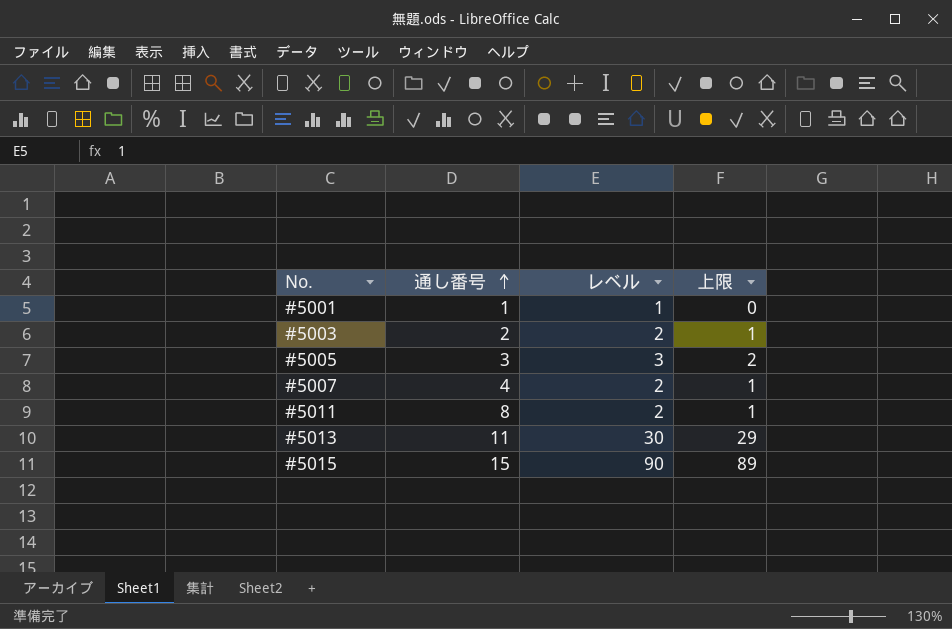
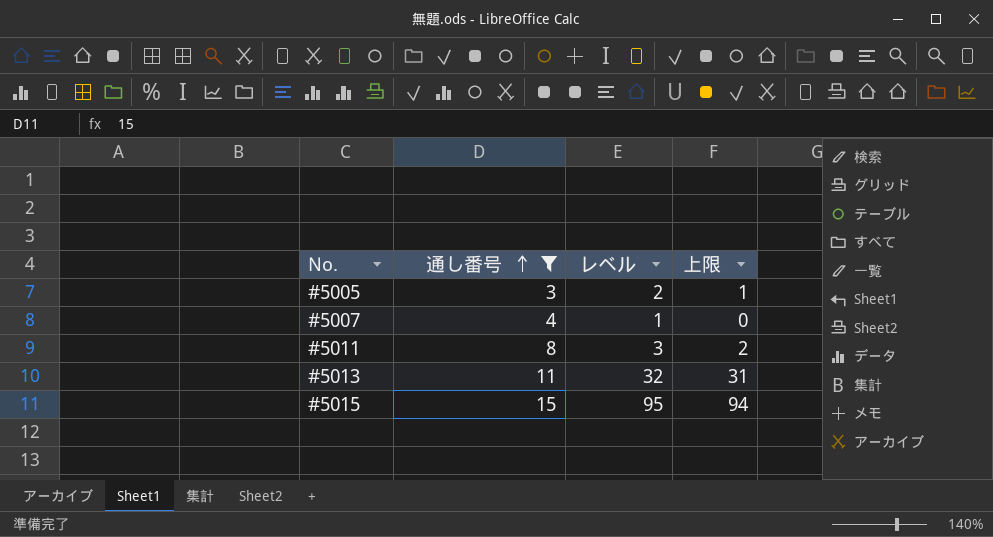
filter: none -> 通し番号 >= 3
#5005 | レベル: 3 -> 2
#5005 | 上限: 2 -> 1
#5007 | レベル: 2 -> 1
#5007 | 上限: 1 -> 0
#5011 | レベル: 2 -> 3
#5011 | 上限: 1 -> 2
#5013 | レベル: 30 -> 32
#5013 | 上限: 29 -> 31
#5015 | レベル: 90 -> 95
#5015 | 上限: 89 -> 94

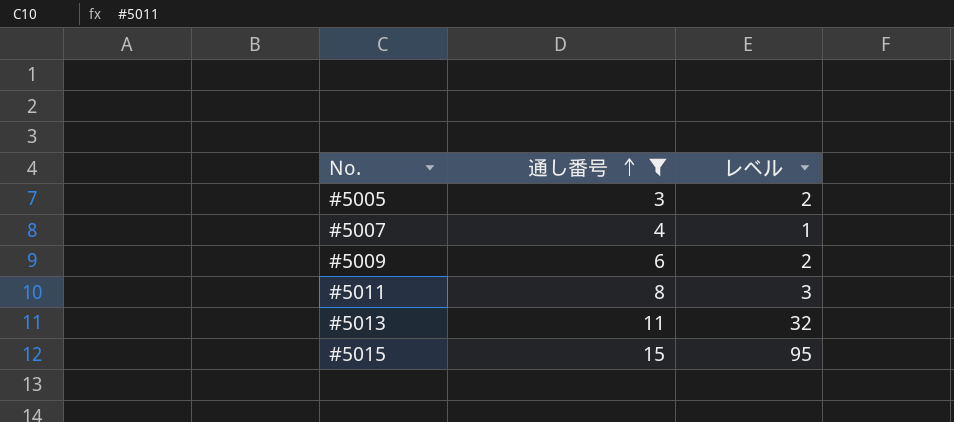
column 上限 | formula: [レベル] - 1 -> none
row #5009: none -> 6 | 2

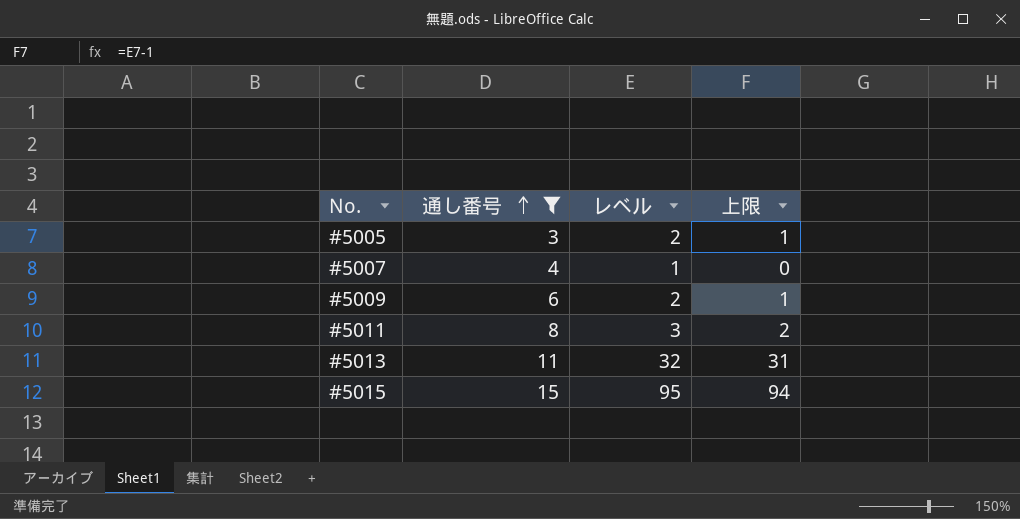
column 上限 | formula: none -> [レベル] - 1

